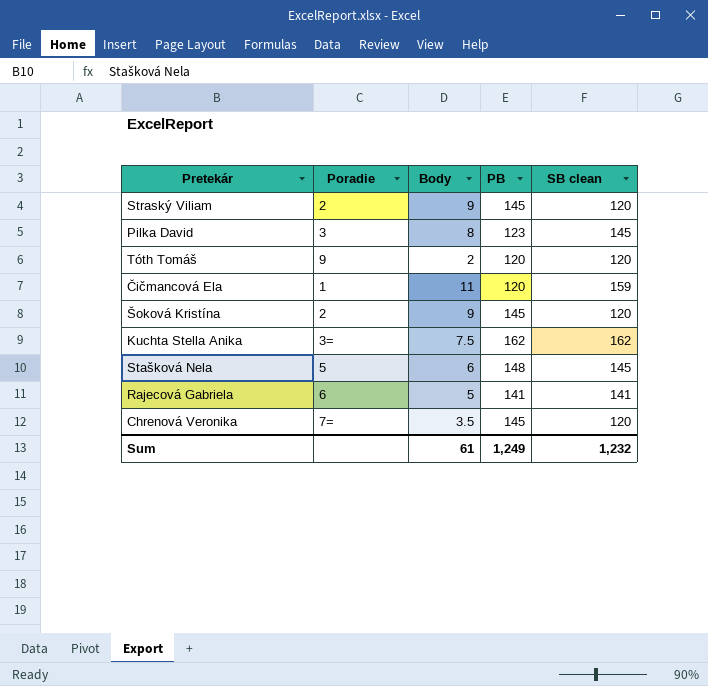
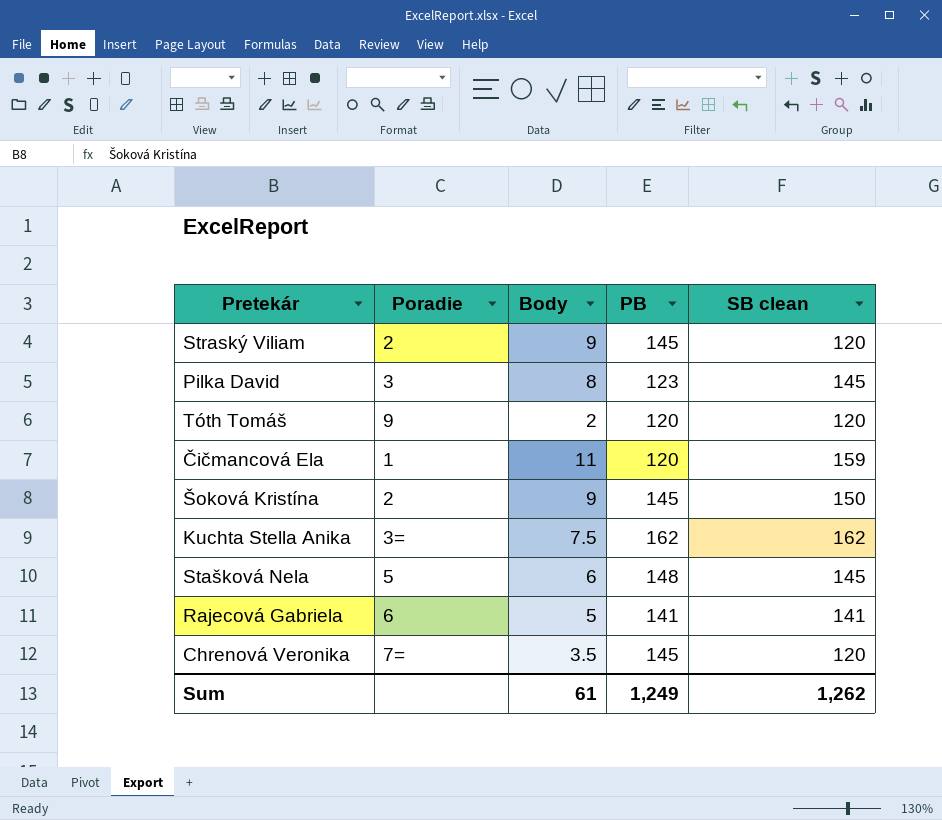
Šoková Kristína | SB clean: 120 -> 150
Sum | SB clean: 1,232 -> 1,262

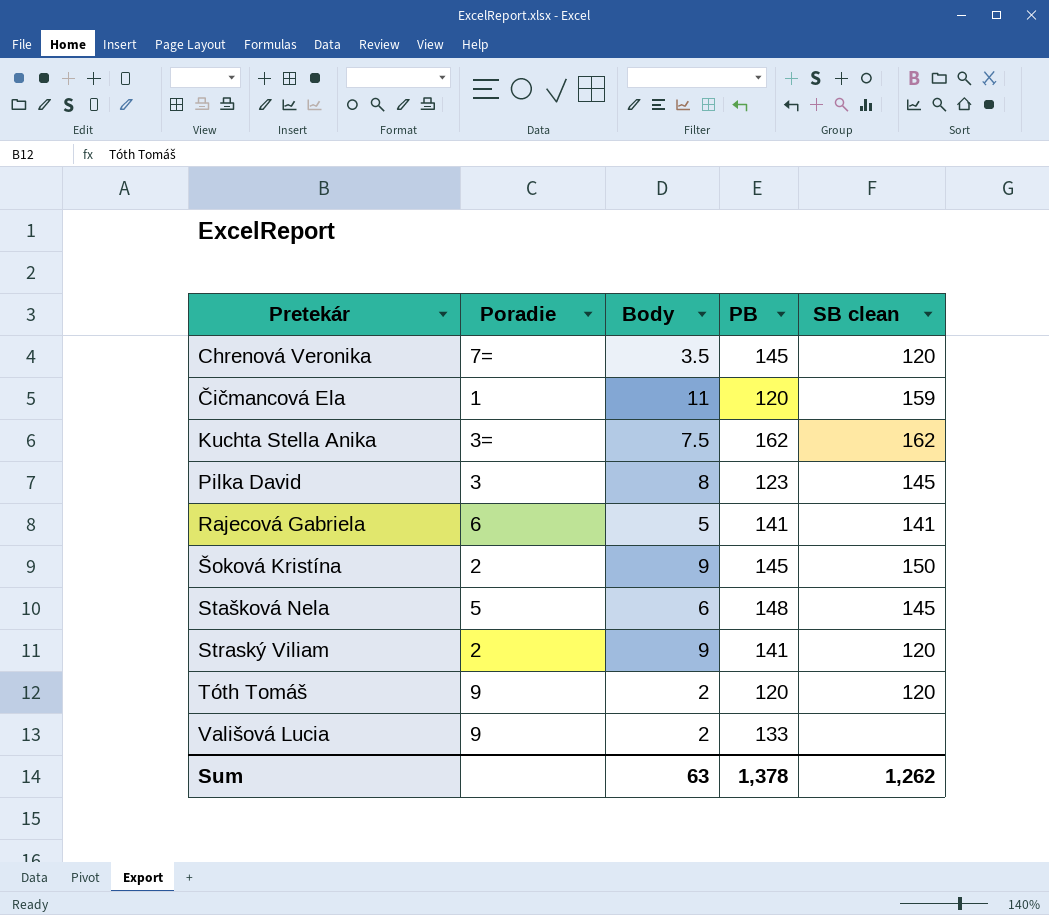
row order: none -> Pretekár ascending
Straský Viliam | PB: 145 -> 141
row Vališová Lucia: none -> 9 | 2 | 133 | none
Sum | Body: 61 -> 63
Sum | PB: 1,249 -> 1,378

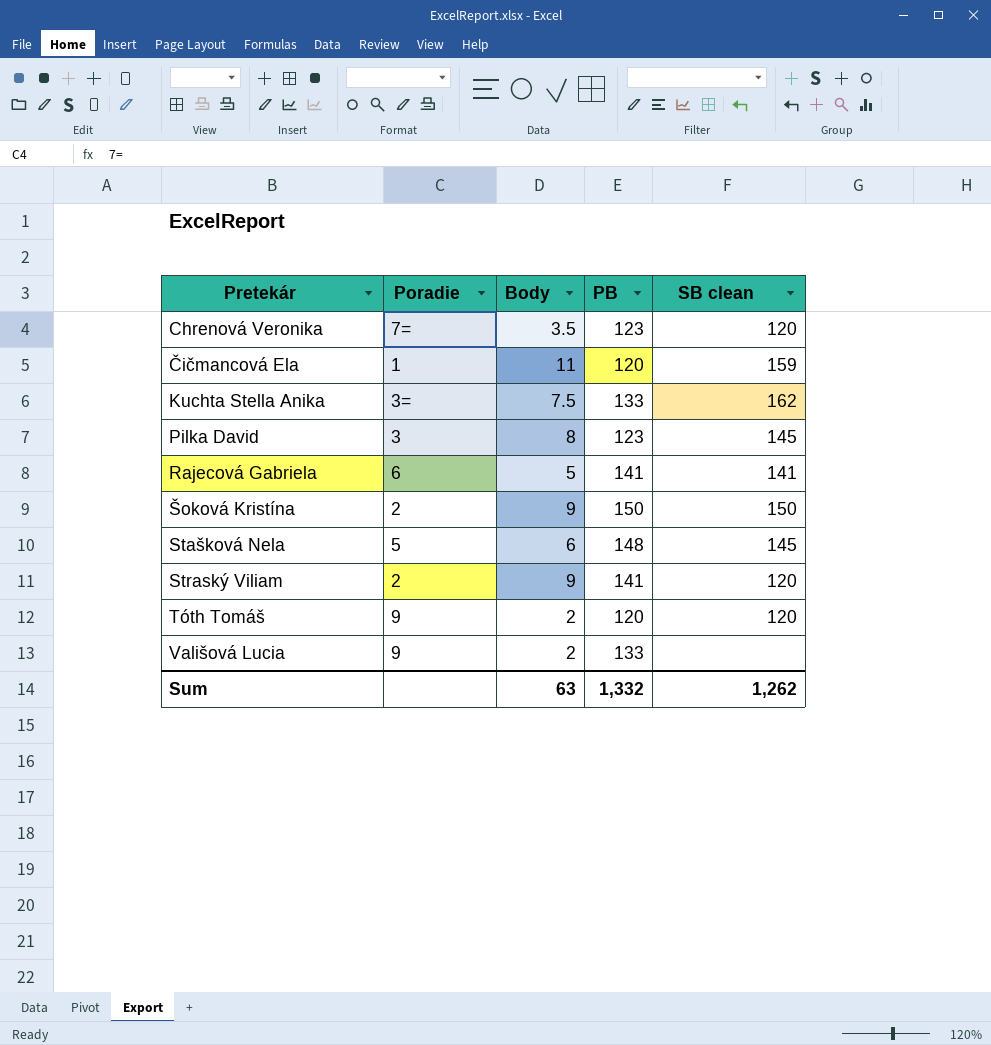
Chrenová Veronika | PB: 145 -> 123
Kuchta Stella Anika | PB: 162 -> 133
Šoková Kristína | PB: 145 -> 150
Sum | PB: 1,378 -> 1,332

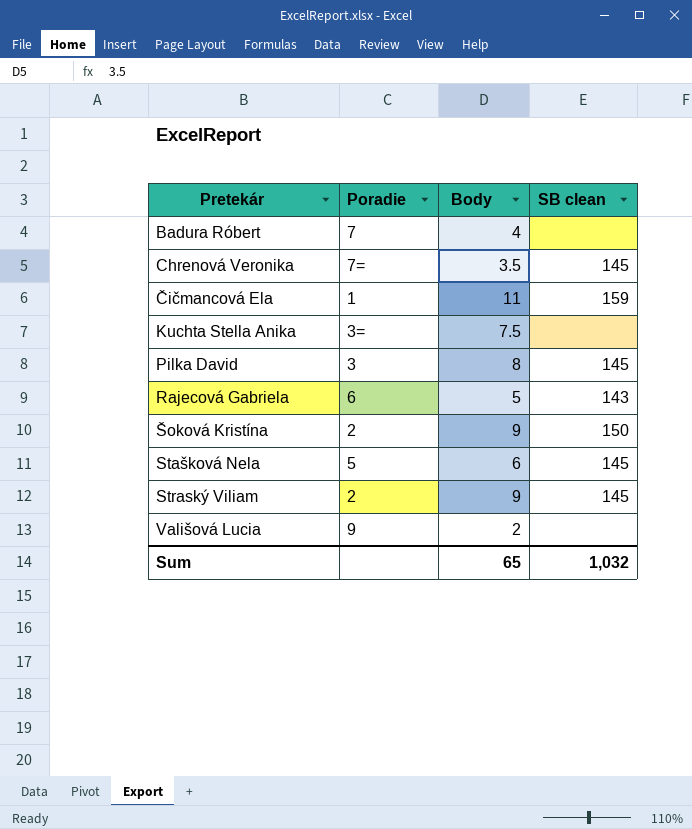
column PB | position: 4 -> none
row Tóth Tomáš: 9 | 2 | 120 | 120 -> none
row Badura Róbert: none -> 7 | 4 | none
Chrenová Veronika | SB clean: 120 -> 145
Kuchta Stella Anika | SB clean: 162 -> none
Rajecová Gabriela | SB clean: 141 -> 143
Straský Viliam | SB clean: 120 -> 145
Sum | Body: 63 -> 65
Sum | SB clean: 1,262 -> 1,032

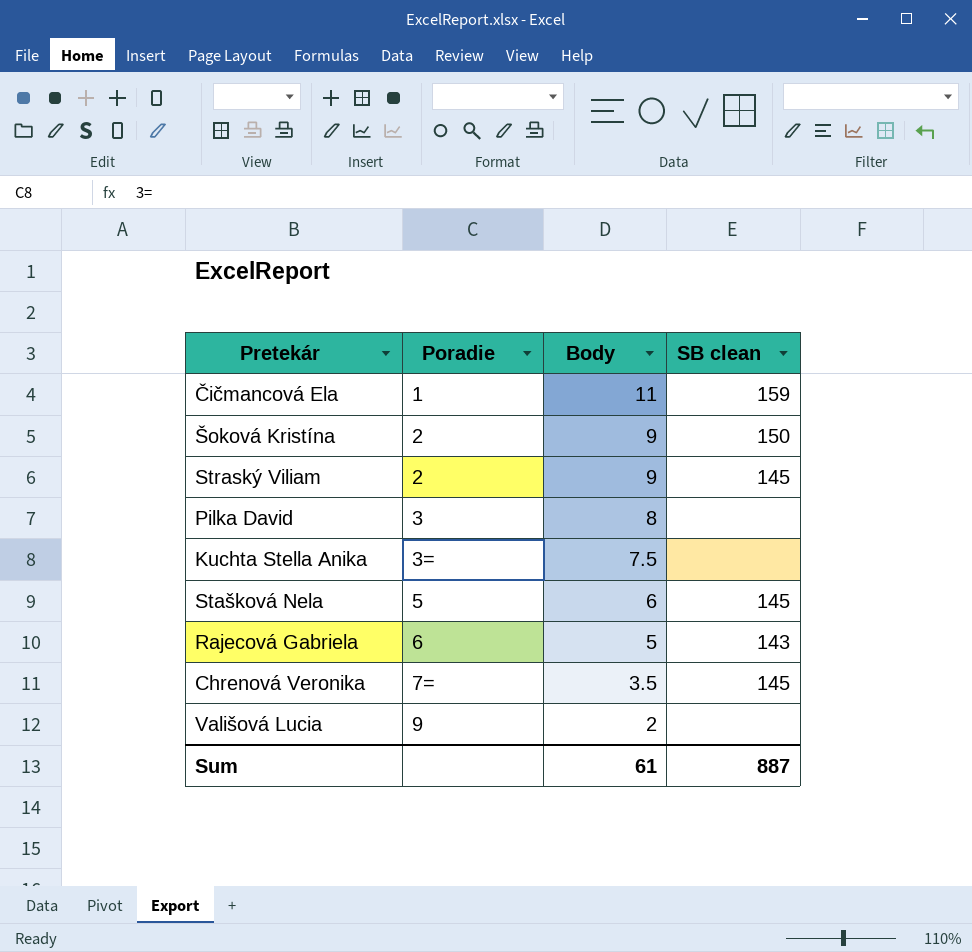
row order: Pretekár ascending -> Poradie ascending
row Badura Róbert: 7 | 4 | none -> none
Pilka David | SB clean: 145 -> none
Sum | Body: 65 -> 61
Sum | SB clean: 1,032 -> 887

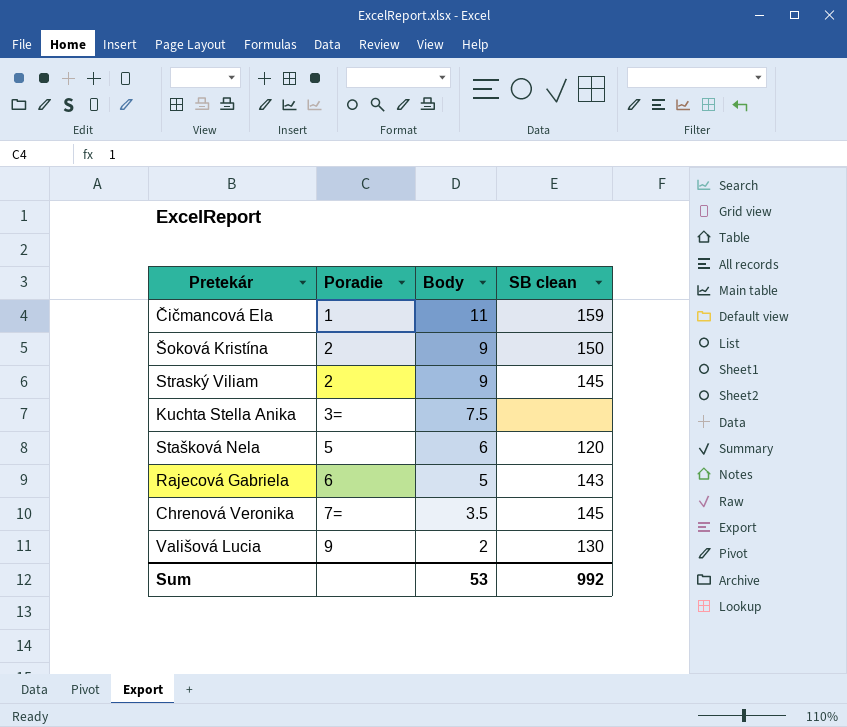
row Pilka David: 3 | 8 | none -> none
Stašková Nela | SB clean: 145 -> 120
Vališová Lucia | SB clean: none -> 130
Sum | Body: 61 -> 53
Sum | SB clean: 887 -> 992

